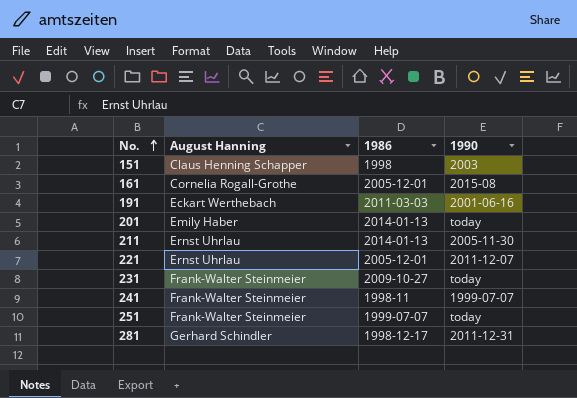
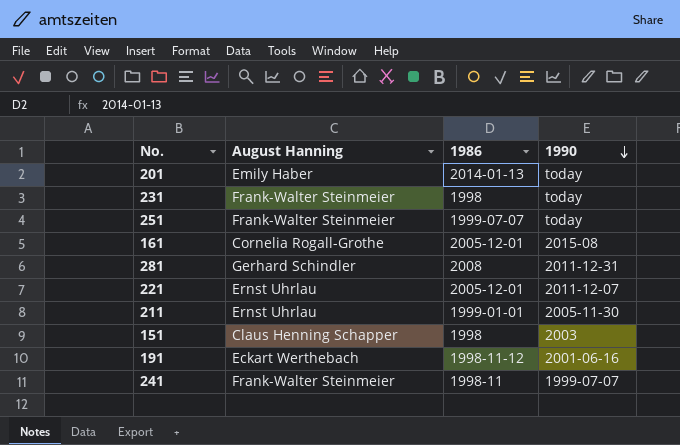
row order: No. ascending -> 1990 descending
231 | 1986: 2009-10-27 -> 1998
281 | 1986: 1998-12-17 -> 2008
211 | 1986: 2014-01-13 -> 1999-01-01
191 | 1986: 2011-03-03 -> 1998-11-12

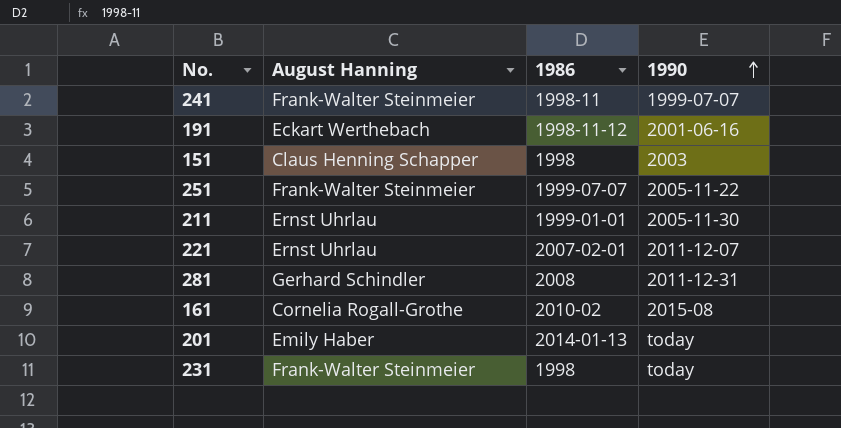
row order: 1990 descending -> 1990 ascending
251 | 1990: today -> 2005-11-22
221 | 1986: 2005-12-01 -> 2007-02-01
161 | 1986: 2005-12-01 -> 2010-02

